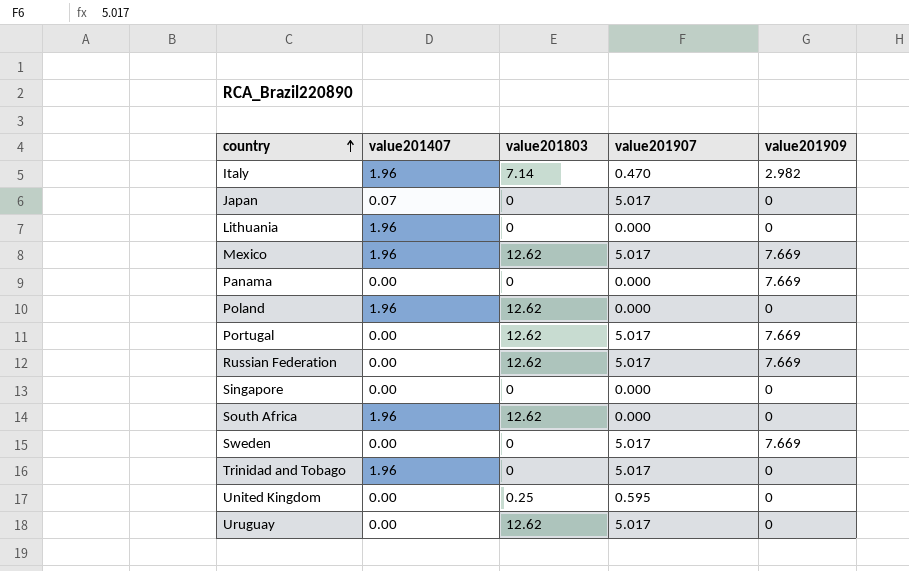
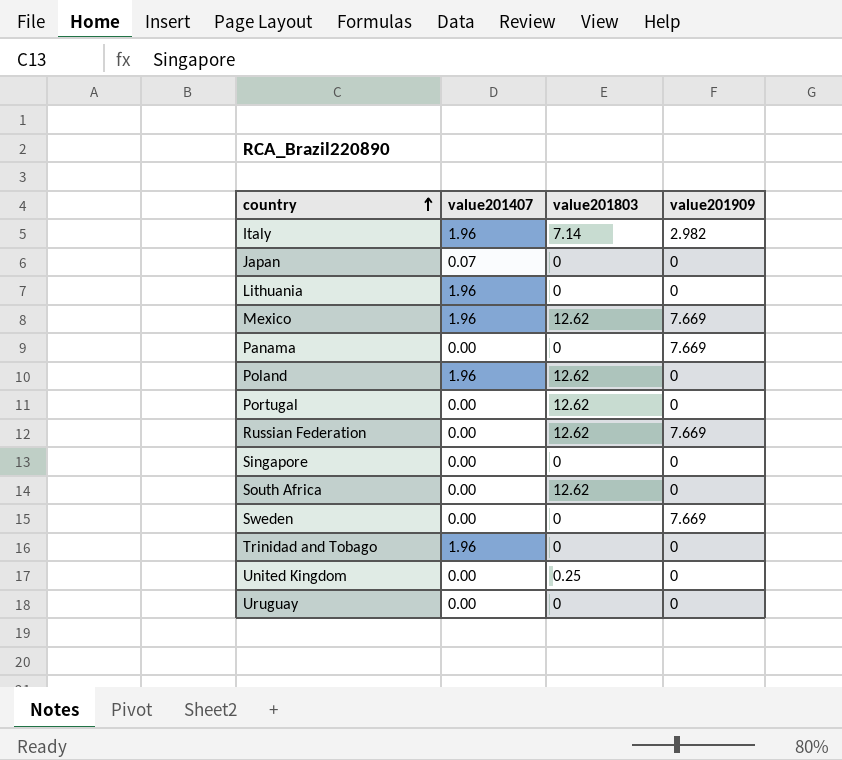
column value201907 | position: 4 -> none
Portugal | value201909: 7.669 -> 0
South Africa | value201407: 1.96 -> 0.00
Uruguay | value201803: 12.62 -> 0

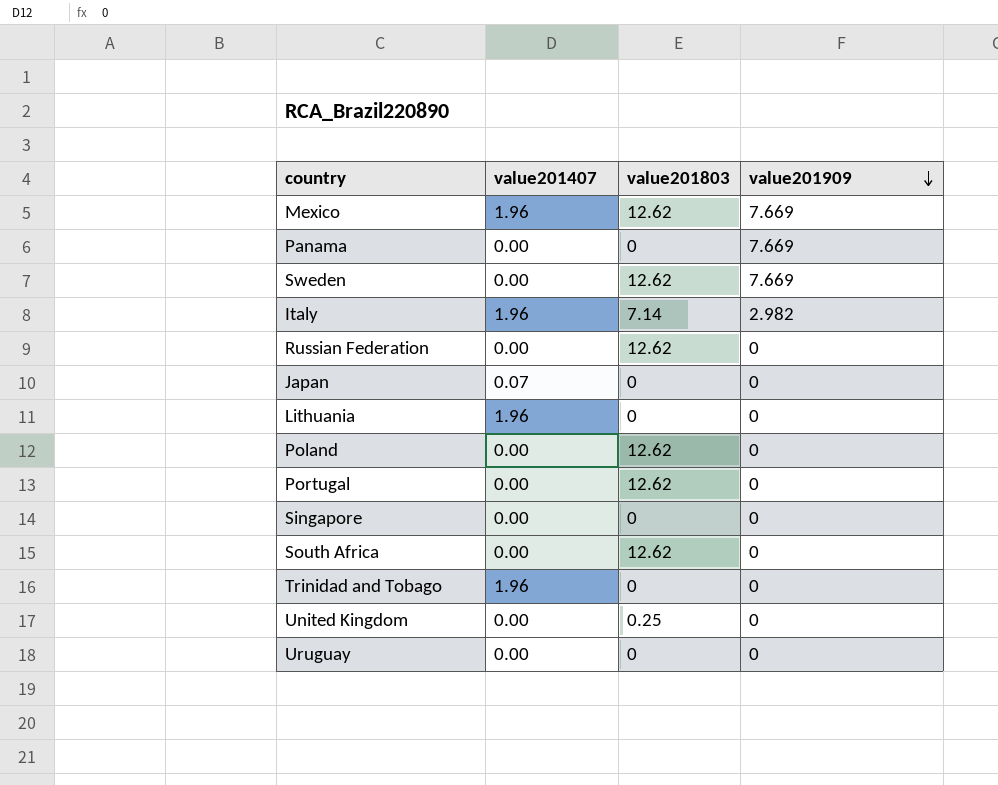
row order: country ascending -> value201909 descending
Sweden | value201803: 0 -> 12.62
Russian Federation | value201909: 7.669 -> 0
Poland | value201407: 1.96 -> 0.00

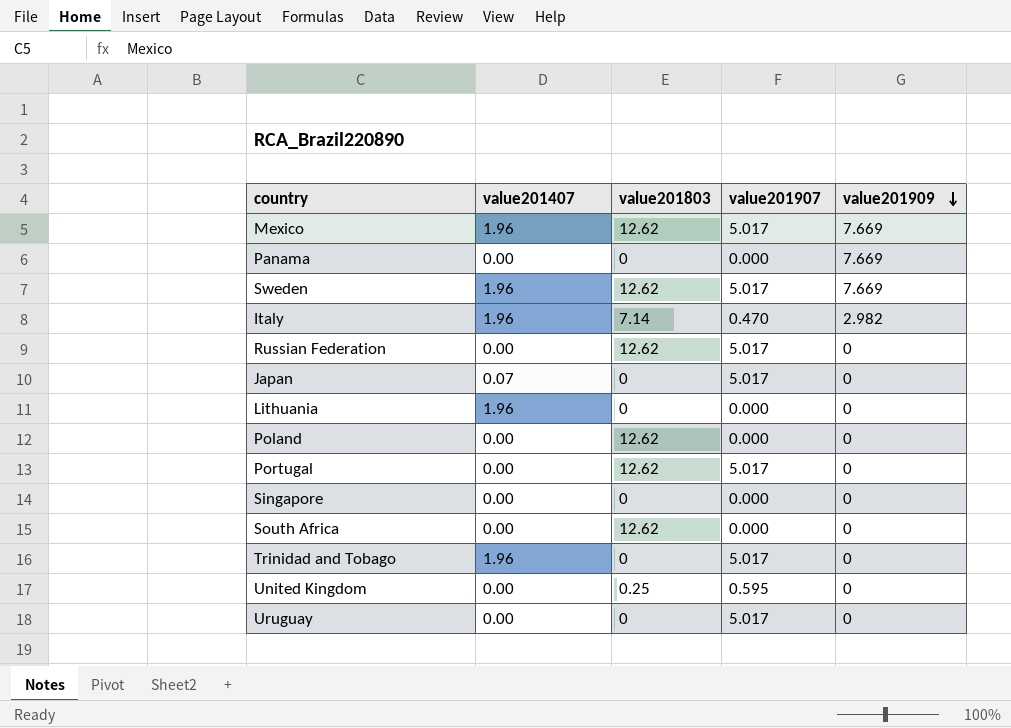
column value201907 | position: none -> 4
Sweden | value201407: 0.00 -> 1.96

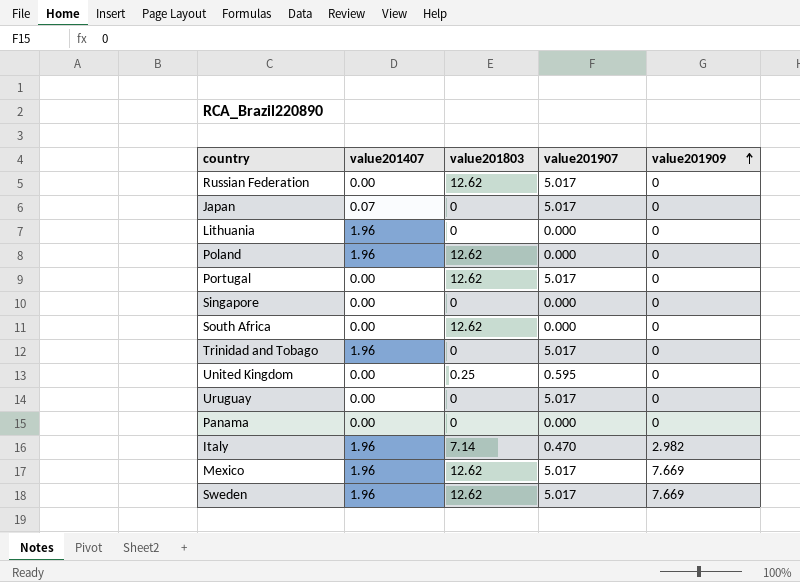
row order: value201909 descending -> value201909 ascending
Poland | value201407: 0.00 -> 1.96
Panama | value201909: 7.669 -> 0

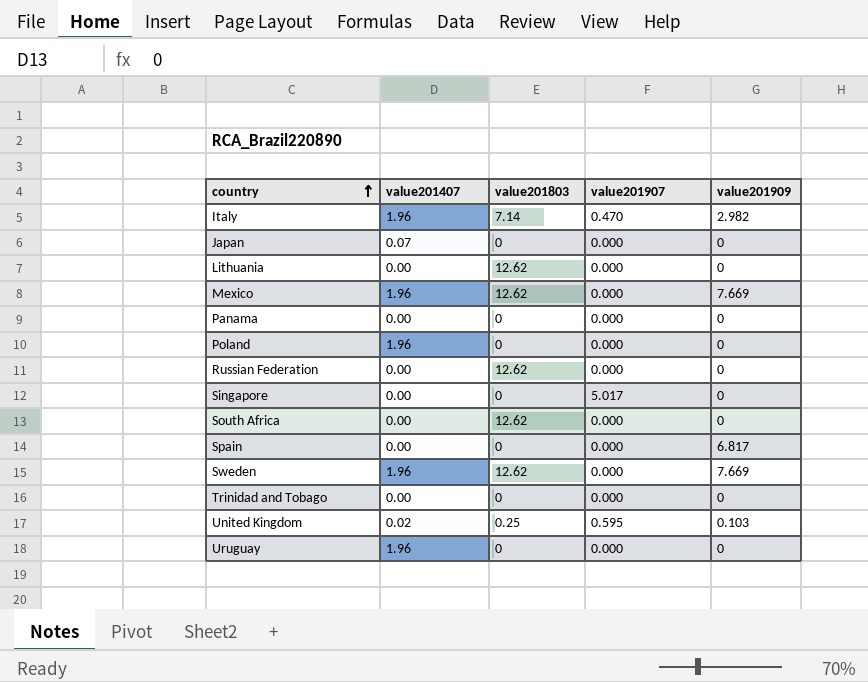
row order: value201909 ascending -> country ascending
row Portugal: 0.00 | 12.62 | 5.017 | 0 -> none
Japan | value201907: 5.017 -> 0.000
Lithuania | value201407: 1.96 -> 0.00
Lithuania | value201803: 0 -> 12.62
Mexico | value201907: 5.017 -> 0.000
Poland | value201803: 12.62 -> 0
Russian Federation | value201907: 5.017 -> 0.000
Singapore | value201907: 0.000 -> 5.017
row Spain: none -> 0.00 | 0 | 0.000 | 6.817
Sweden | value201907: 5.017 -> 0.000
Trinidad and Tobago | value201407: 1.96 -> 0.00
Trinidad and Tobago | value201907: 5.017 -> 0.000
United Kingdom | value201407: 0.00 -> 0.02
United Kingdom | value201909: 0 -> 0.103
Uruguay | value201407: 0.00 -> 1.96
Uruguay | value201907: 5.017 -> 0.000

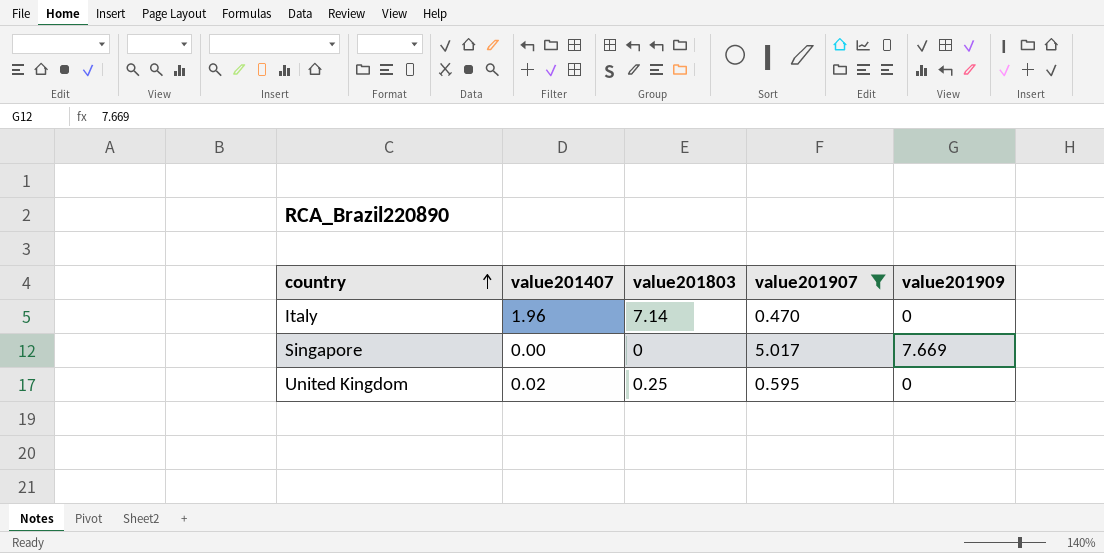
filter: none -> value201907 != 0.000
Italy | value201909: 2.982 -> 0
Singapore | value201909: 0 -> 7.669
United Kingdom | value201909: 0.103 -> 0

